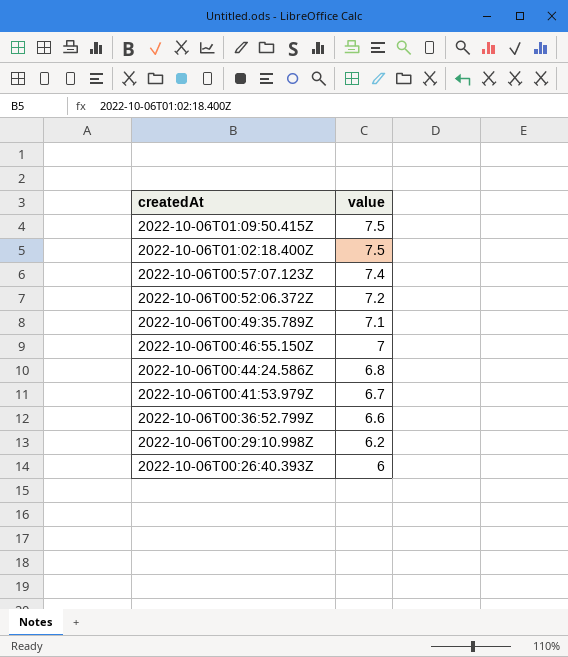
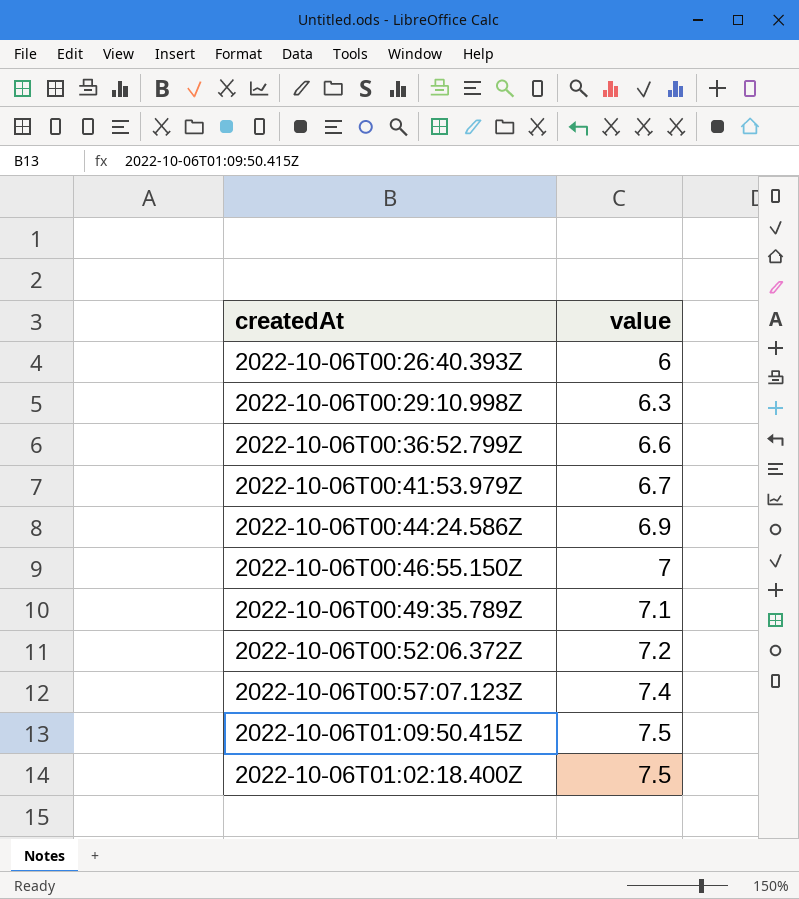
row order: createdAt descending -> value ascending
2022-10-06T00:29:10.998Z | value: 6.2 -> 6.3
2022-10-06T00:44:24.586Z | value: 6.8 -> 6.9

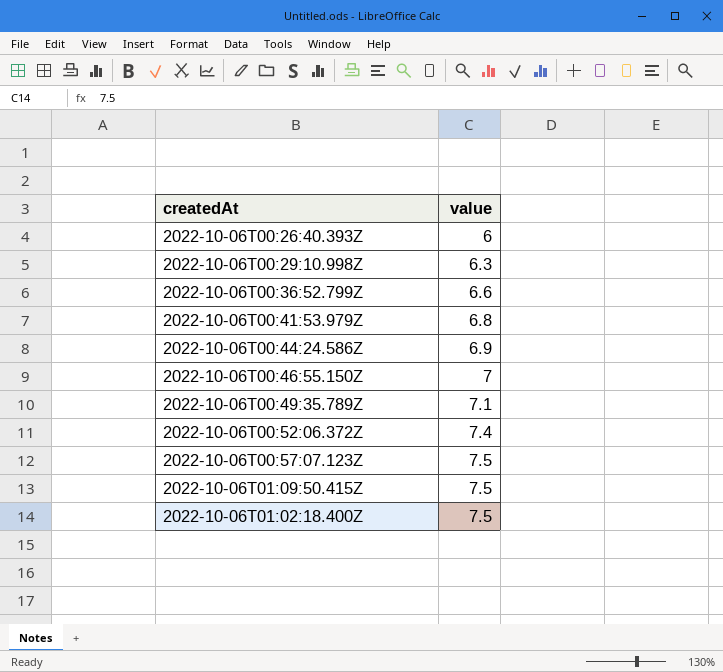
2022-10-06T00:41:53.979Z | value: 6.7 -> 6.8
2022-10-06T00:52:06.372Z | value: 7.2 -> 7.4
2022-10-06T00:57:07.123Z | value: 7.4 -> 7.5

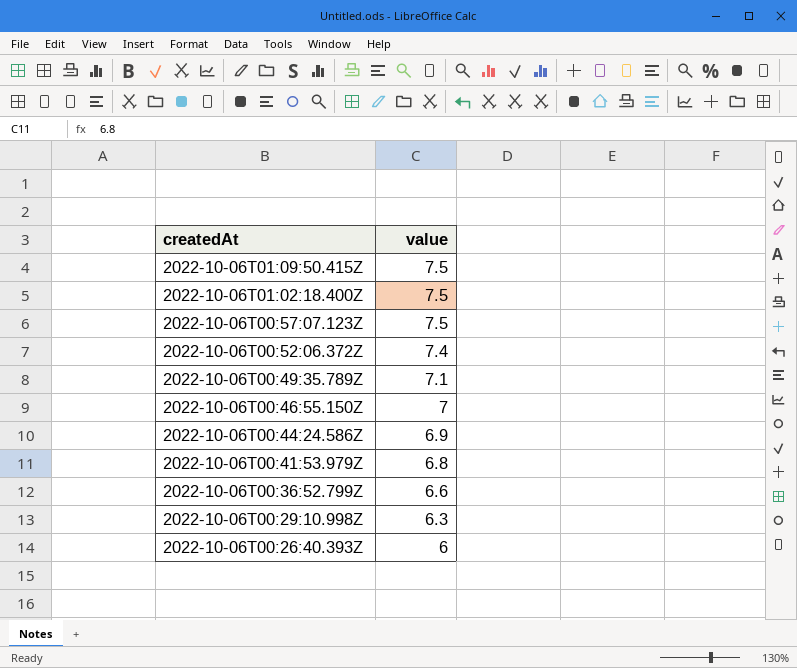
row order: value ascending -> createdAt descending

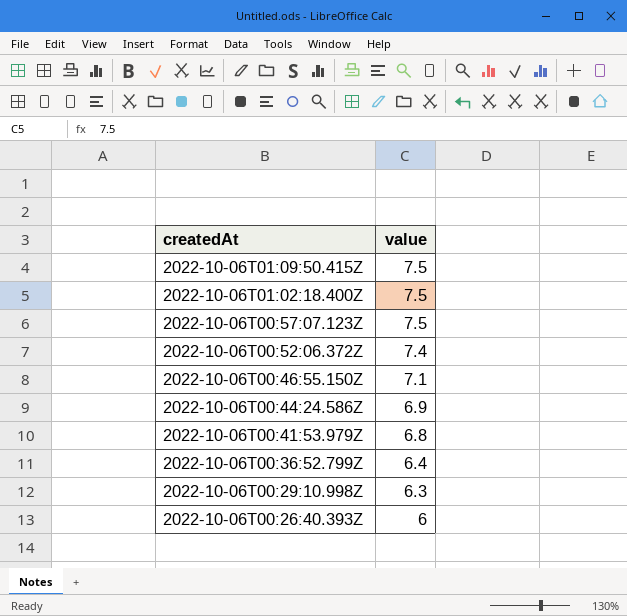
row 2022-10-06T00:49:35.789Z: 7.1 -> none
2022-10-06T00:46:55.150Z | value: 7 -> 7.1
2022-10-06T00:36:52.799Z | value: 6.6 -> 6.4

